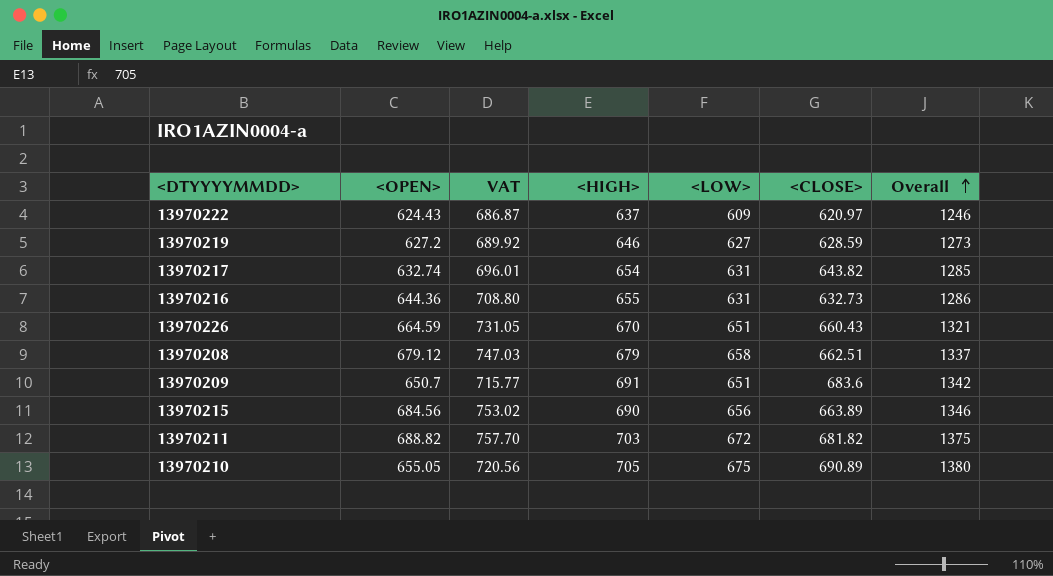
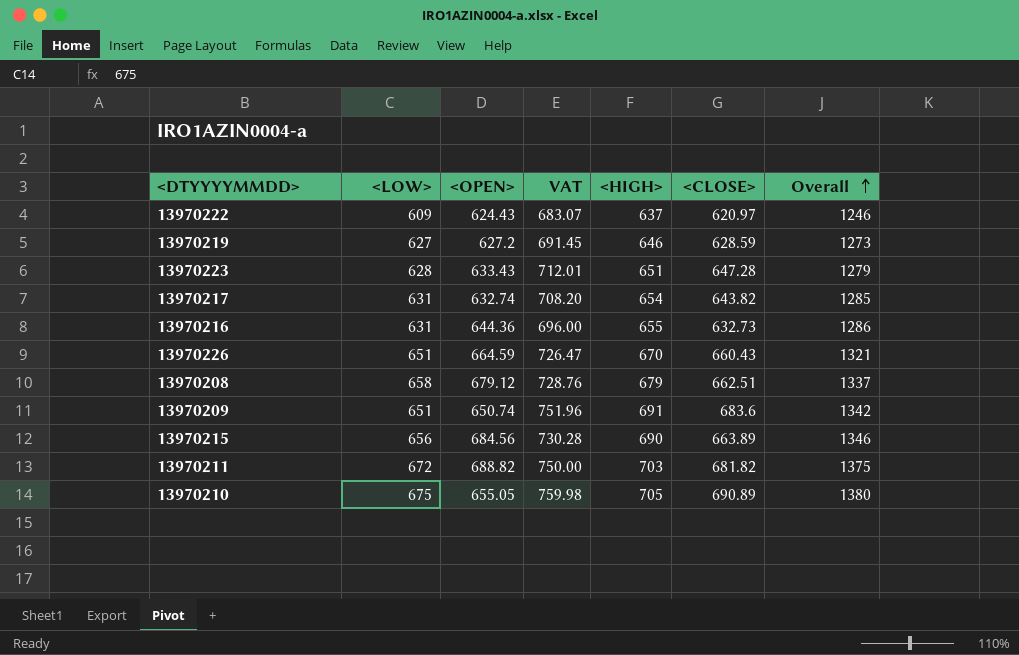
column <LOW> | position: 5 -> 2
column VAT | formula: [<OPEN>] * 1.1 -> [<CLOSE>] * 1.1
row 13970223: none -> 628 | 633.43 | 712.01 | 651 | 647.28 | 1279
13970209 | <OPEN>: 650.7 -> 650.74

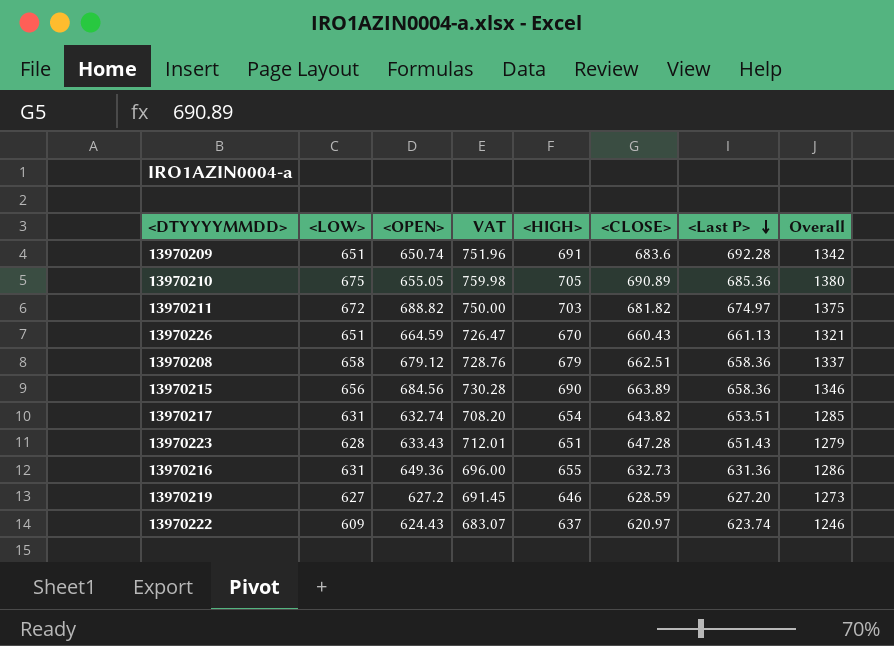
row order: Overall ascending -> <Last P> descending
column <Last P> | position: none -> 7
13970216 | <OPEN>: 644.36 -> 649.36

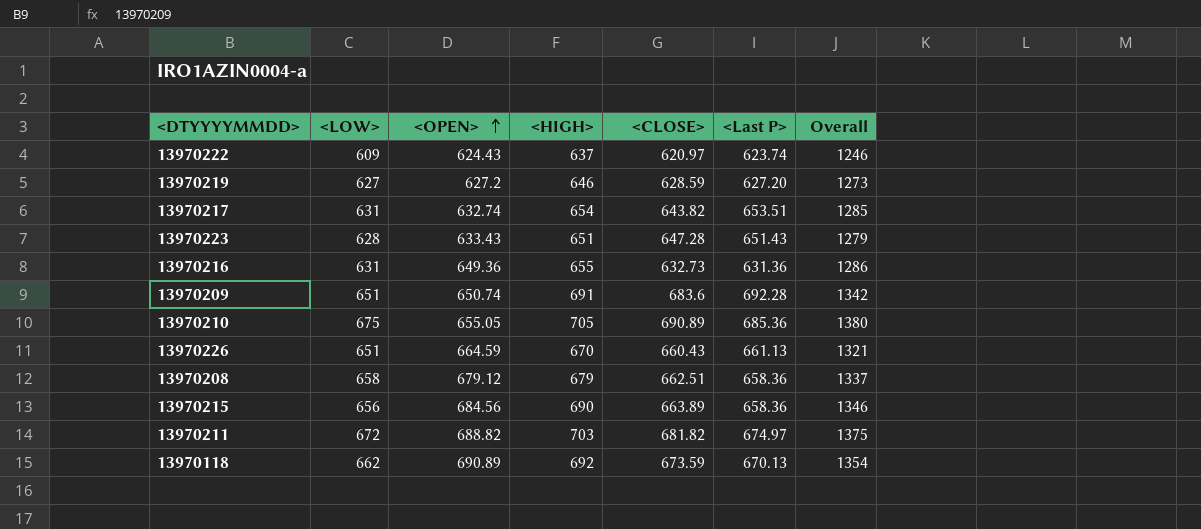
row order: <Last P> descending -> <OPEN> ascending
column VAT | formula: [<CLOSE>] * 1.1 -> none
row 13970118: none -> 662 | 690.89 | 692 | 673.59 | 670.13 | 1354

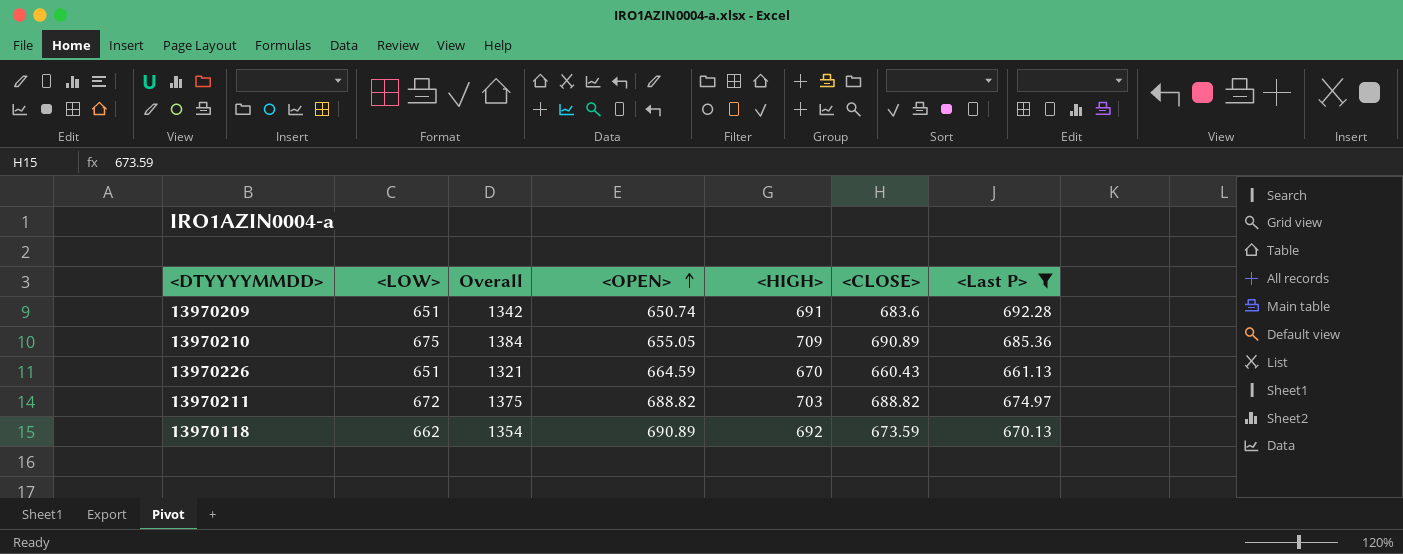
filter: none -> <Last P> >= 661.13
column Overall | position: 7 -> 3
13970210 | Overall: 1380 -> 1384
13970210 | <HIGH>: 705 -> 709
13970211 | <CLOSE>: 681.82 -> 688.82

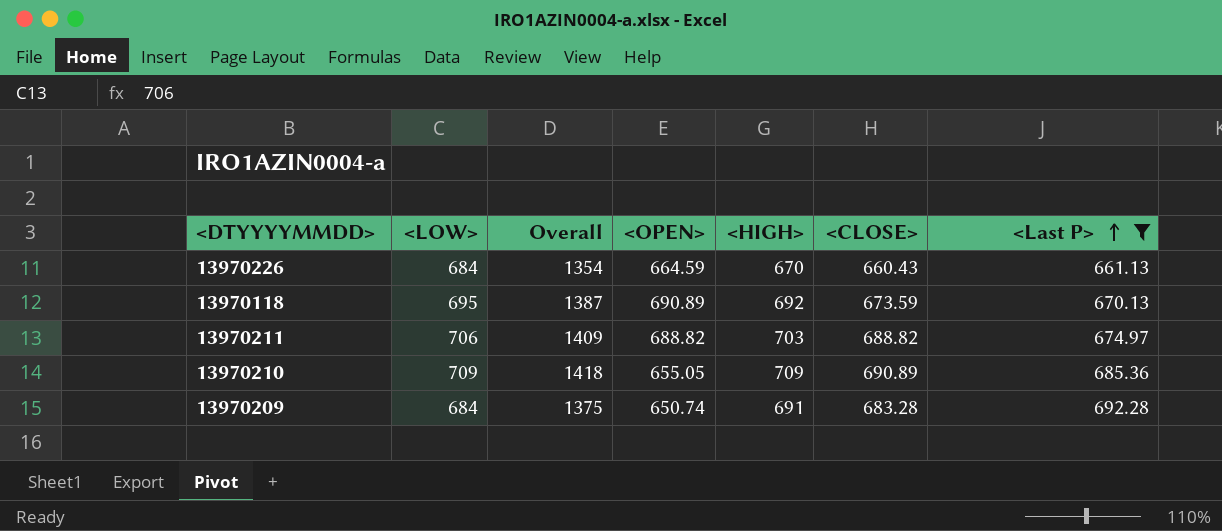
row order: <OPEN> ascending -> <Last P> ascending
13970226 | <LOW>: 651 -> 684
13970226 | Overall: 1321 -> 1354
13970118 | <LOW>: 662 -> 695
13970118 | Overall: 1354 -> 1387
13970211 | <LOW>: 672 -> 706
13970211 | Overall: 1375 -> 1409
13970210 | <LOW>: 675 -> 709
13970210 | Overall: 1384 -> 1418
13970209 | <LOW>: 651 -> 684
13970209 | Overall: 1342 -> 1375
13970209 | <CLOSE>: 683.6 -> 683.28

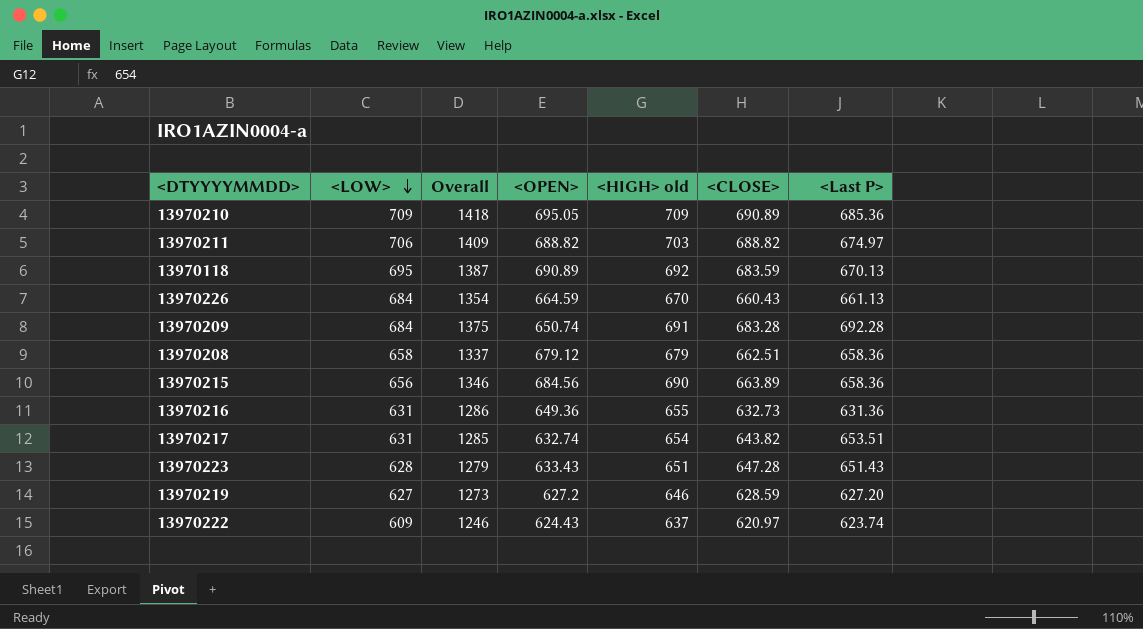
filter: <Last P> >= 661.13 -> none
row order: <Last P> ascending -> <LOW> descending
column name: <HIGH> -> <HIGH> old
13970210 | <OPEN>: 655.05 -> 695.05
13970118 | <CLOSE>: 673.59 -> 683.59

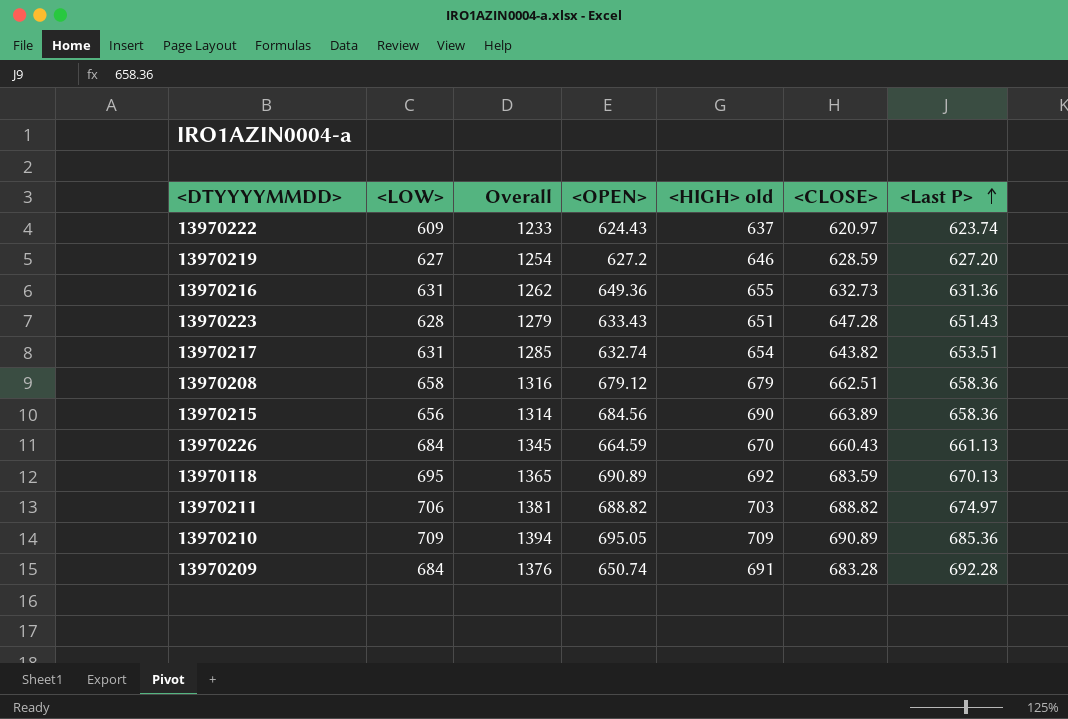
row order: <LOW> descending -> <Last P> ascending
column Overall | formula: [<LOW>] + [<HIGH> old] -> [<LOW>] + [<Last P>]

